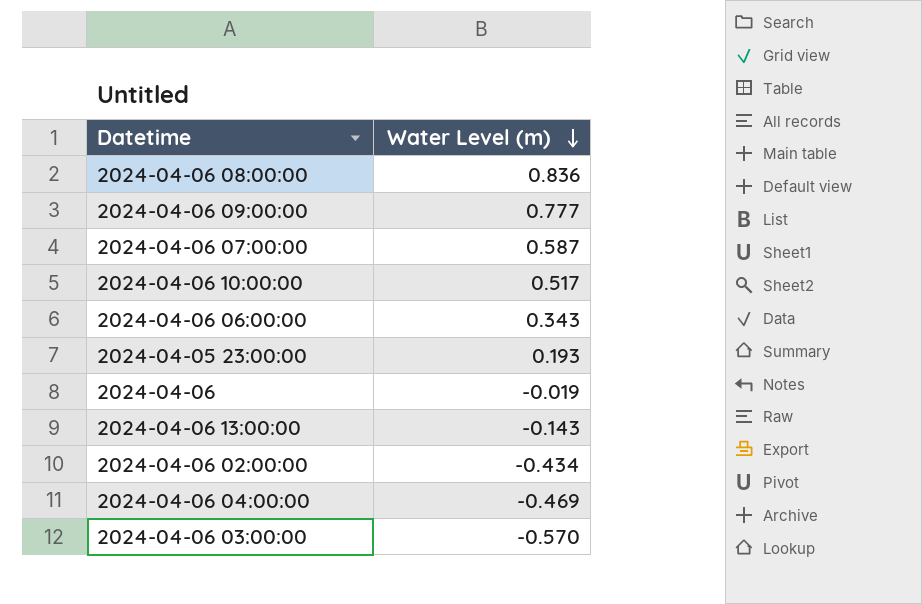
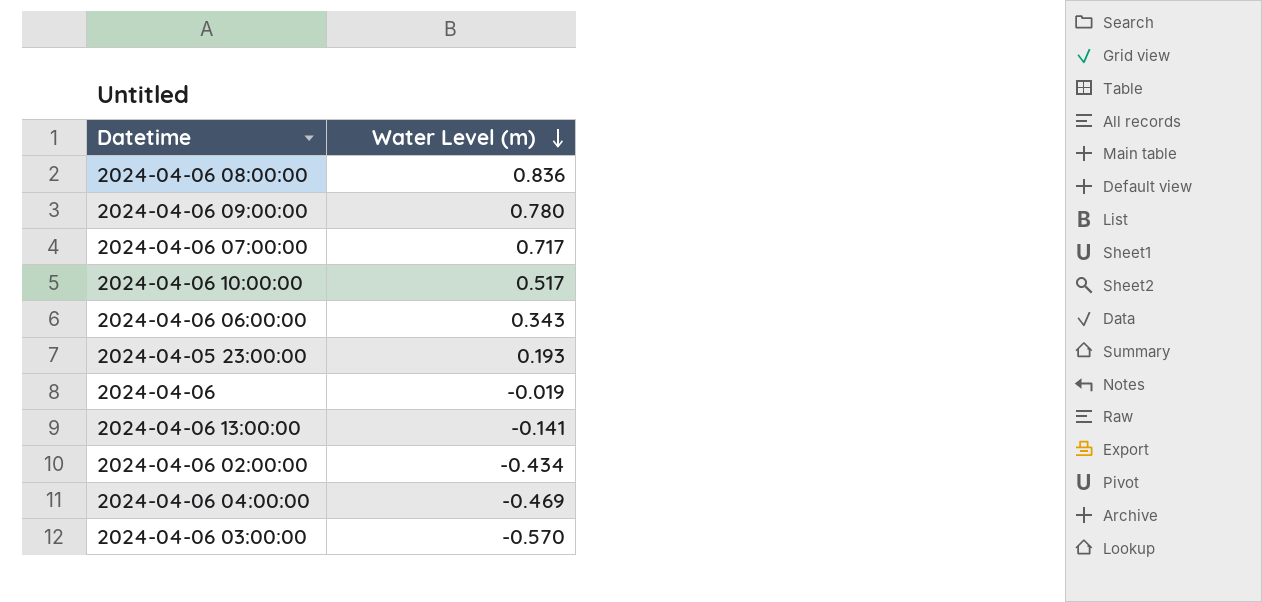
2024-04-06 09:00:00 | Water Level (m): 0.777 -> 0.780
2024-04-06 07:00:00 | Water Level (m): 0.587 -> 0.717
2024-04-06 13:00:00 | Water Level (m): -0.143 -> -0.141

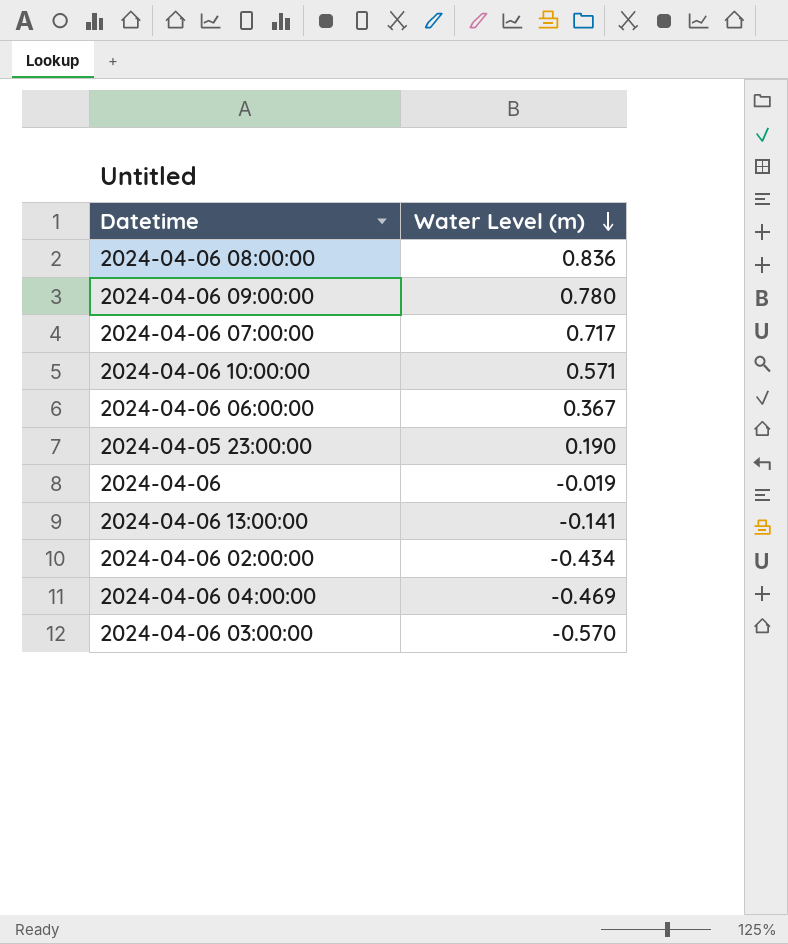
2024-04-06 10:00:00 | Water Level (m): 0.517 -> 0.571
2024-04-06 06:00:00 | Water Level (m): 0.343 -> 0.367
2024-04-05 23:00:00 | Water Level (m): 0.193 -> 0.190

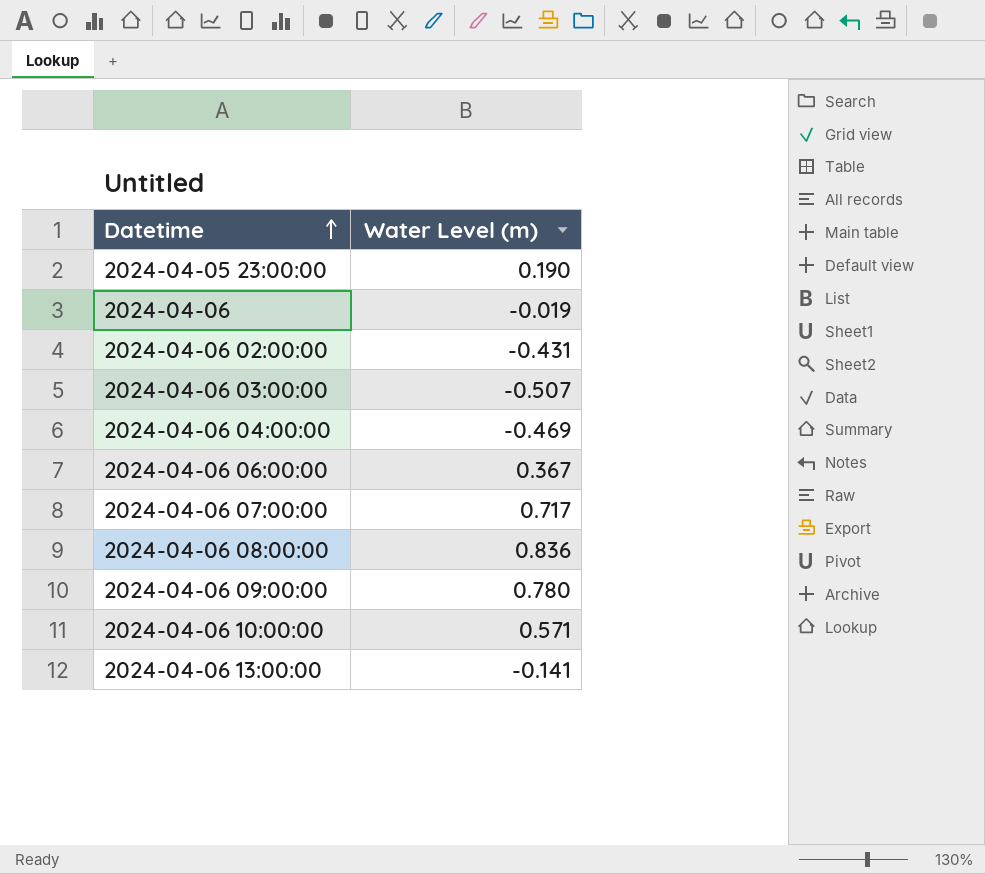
row order: Water Level (m) descending -> Datetime ascending
2024-04-06 02:00:00 | Water Level (m): -0.434 -> -0.431
2024-04-06 03:00:00 | Water Level (m): -0.570 -> -0.507

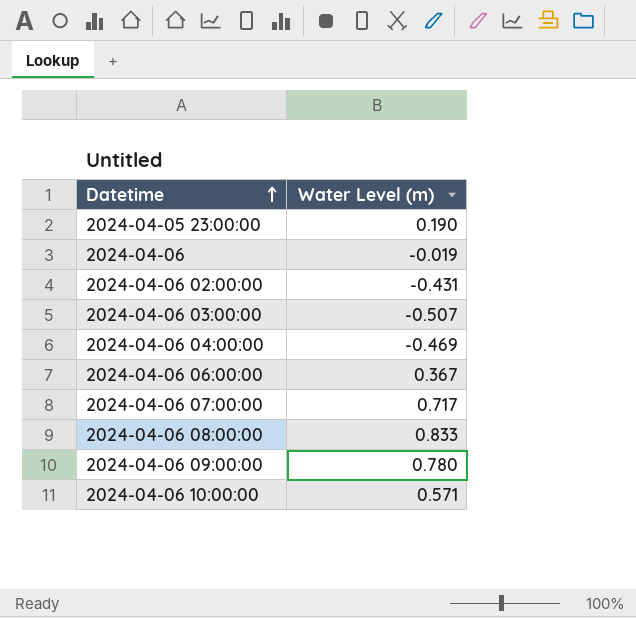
row 2024-04-06 13:00:00: -0.141 -> none
2024-04-06 08:00:00 | Water Level (m): 0.836 -> 0.833

